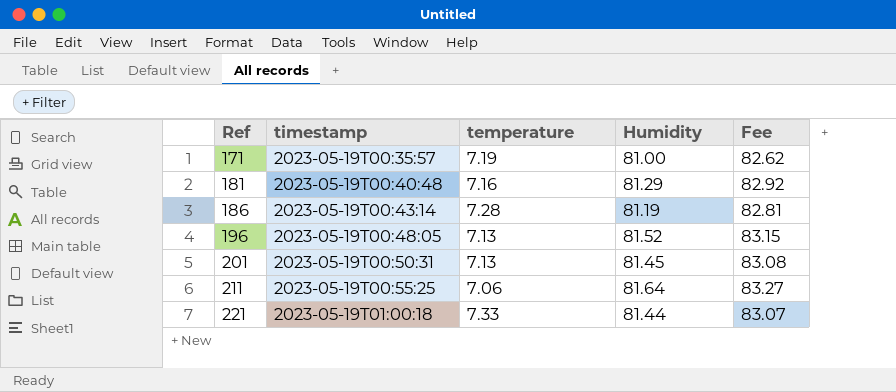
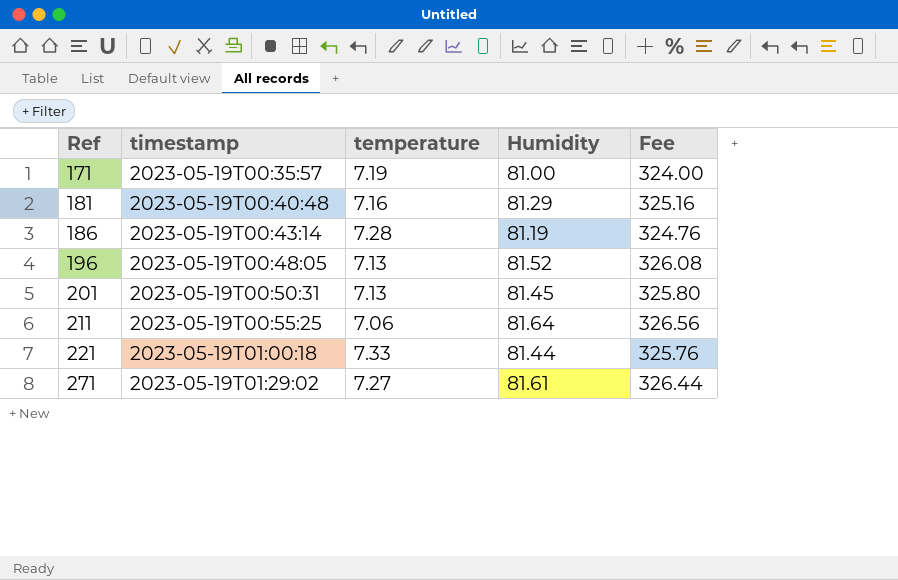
column Fee | formula: [Humidity] * 1.02 -> [Humidity] * 4
row 271: none -> 2023-05-19T01:29:02 | 7.27 | 81.61 | 326.44

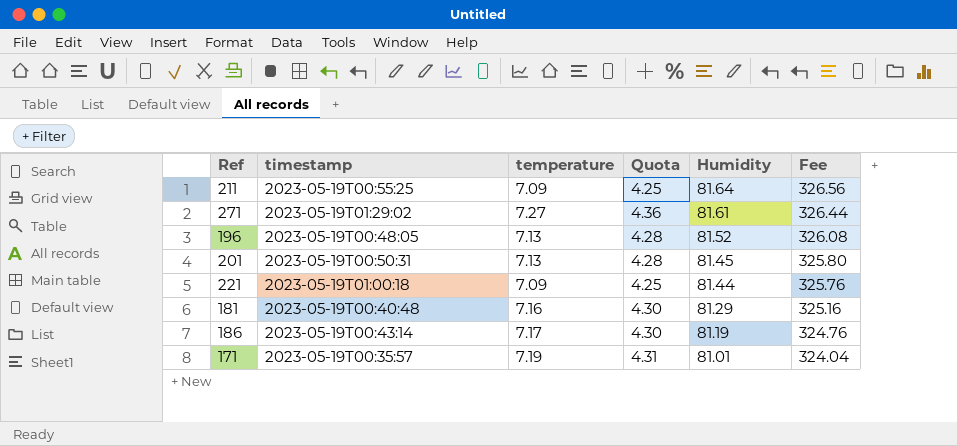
row order: Ref ascending -> Humidity descending
column Quota | formula: none -> [temperature] * 0.6
211 | temperature: 7.06 -> 7.09
221 | temperature: 7.33 -> 7.09
186 | temperature: 7.28 -> 7.17
171 | Humidity: 81.00 -> 81.01
171 | Fee: 324.00 -> 324.04

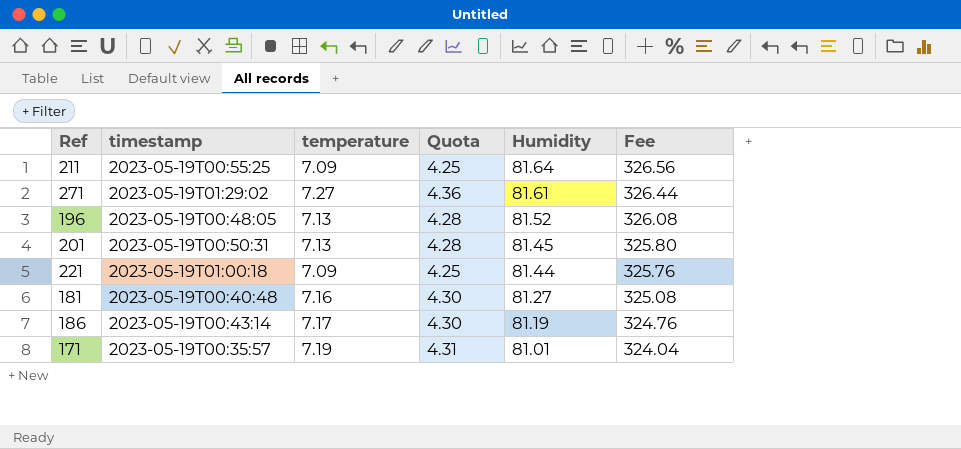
181 | Humidity: 81.29 -> 81.27
181 | Fee: 325.16 -> 325.08

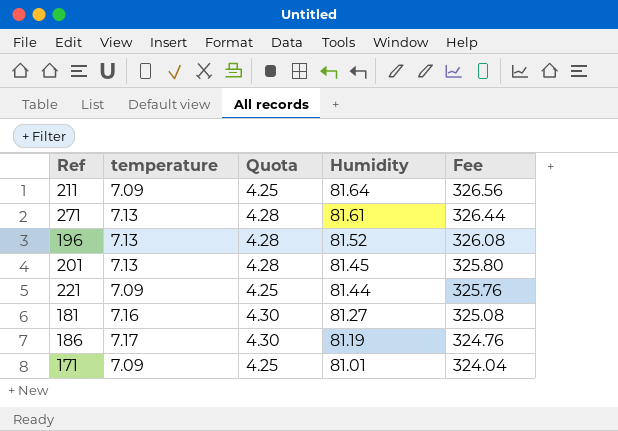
column timestamp | position: 2 -> none
271 | temperature: 7.27 -> 7.13
271 | Quota: 4.36 -> 4.28
171 | temperature: 7.19 -> 7.09
171 | Quota: 4.31 -> 4.25

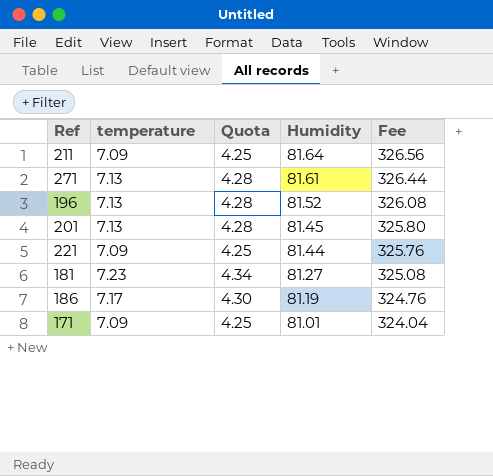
181 | temperature: 7.16 -> 7.23
181 | Quota: 4.30 -> 4.34

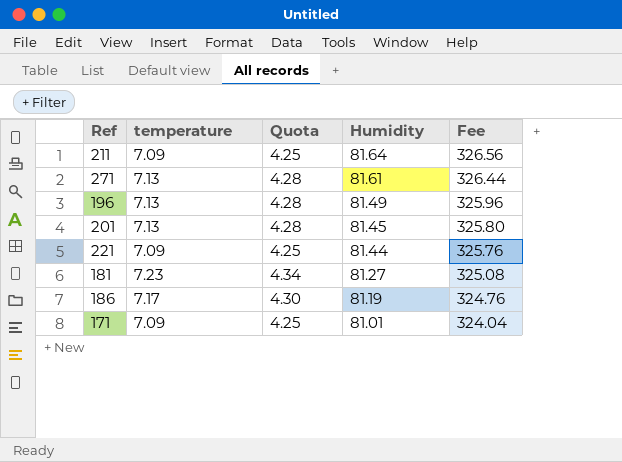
196 | Humidity: 81.52 -> 81.49
196 | Fee: 326.08 -> 325.96

